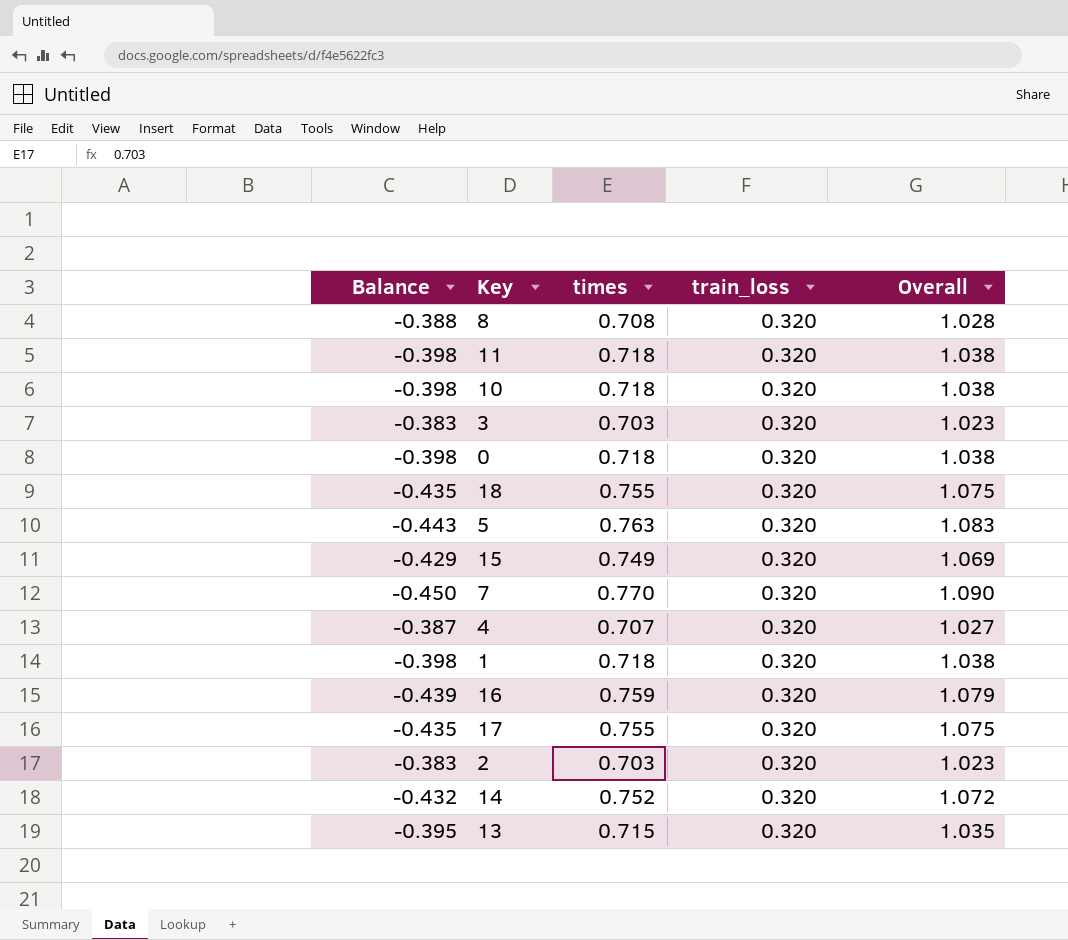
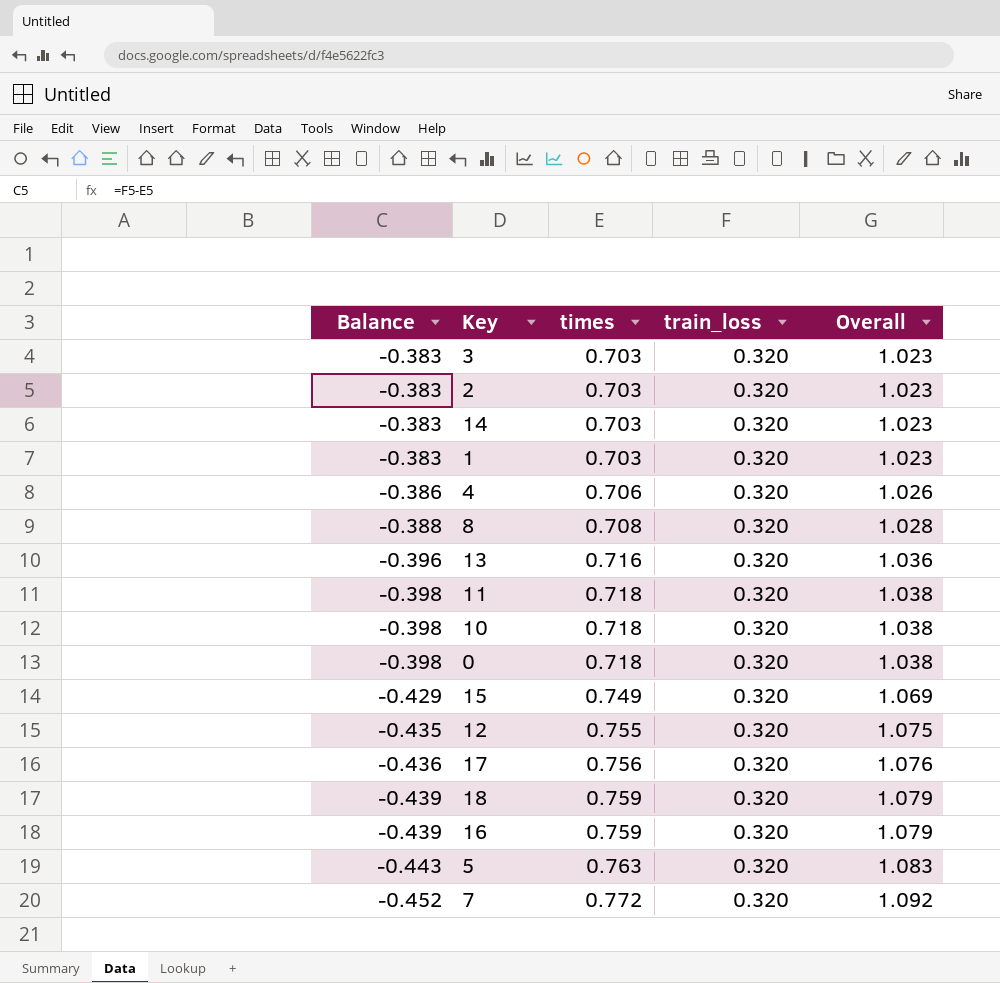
row order: none -> Balance descending
14 | Balance: -0.432 -> -0.383
14 | times: 0.752 -> 0.703
14 | Overall: 1.072 -> 1.023
1 | Balance: -0.398 -> -0.383
1 | times: 0.718 -> 0.703
1 | Overall: 1.038 -> 1.023
4 | Balance: -0.387 -> -0.386
4 | times: 0.707 -> 0.706
4 | Overall: 1.027 -> 1.026
13 | Balance: -0.395 -> -0.396
13 | times: 0.715 -> 0.716
13 | Overall: 1.035 -> 1.036
row 12: none -> -0.435 | 0.755 | 0.320 | 1.075
17 | Balance: -0.435 -> -0.436
17 | times: 0.755 -> 0.756
17 | Overall: 1.075 -> 1.076
18 | Balance: -0.435 -> -0.439
18 | times: 0.755 -> 0.759
18 | Overall: 1.075 -> 1.079
7 | Balance: -0.450 -> -0.452
7 | times: 0.770 -> 0.772
7 | Overall: 1.090 -> 1.092

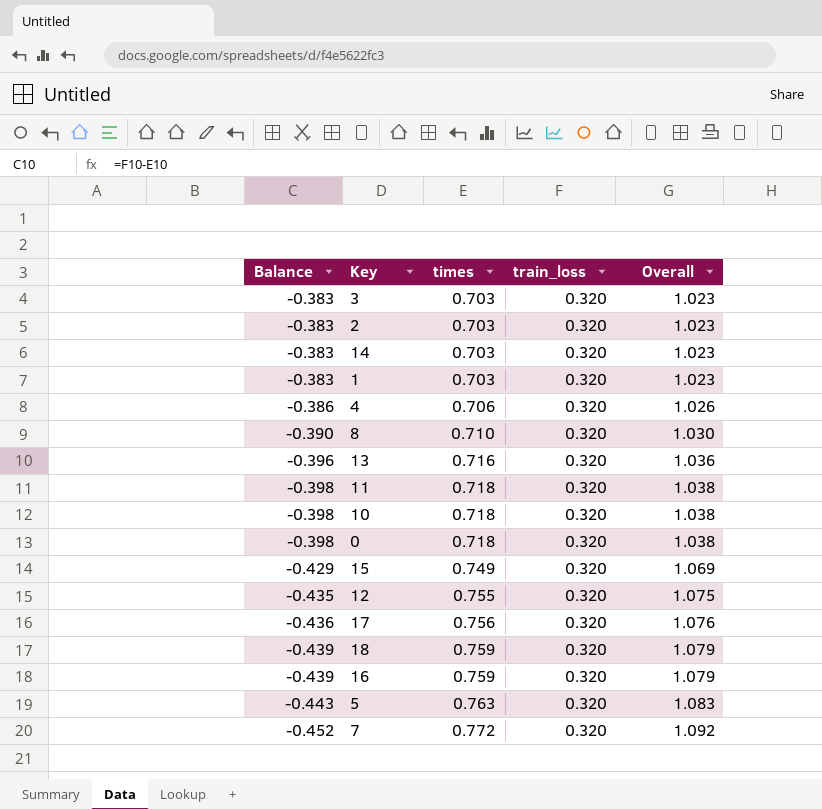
8 | Balance: -0.388 -> -0.390
8 | times: 0.708 -> 0.710
8 | Overall: 1.028 -> 1.030

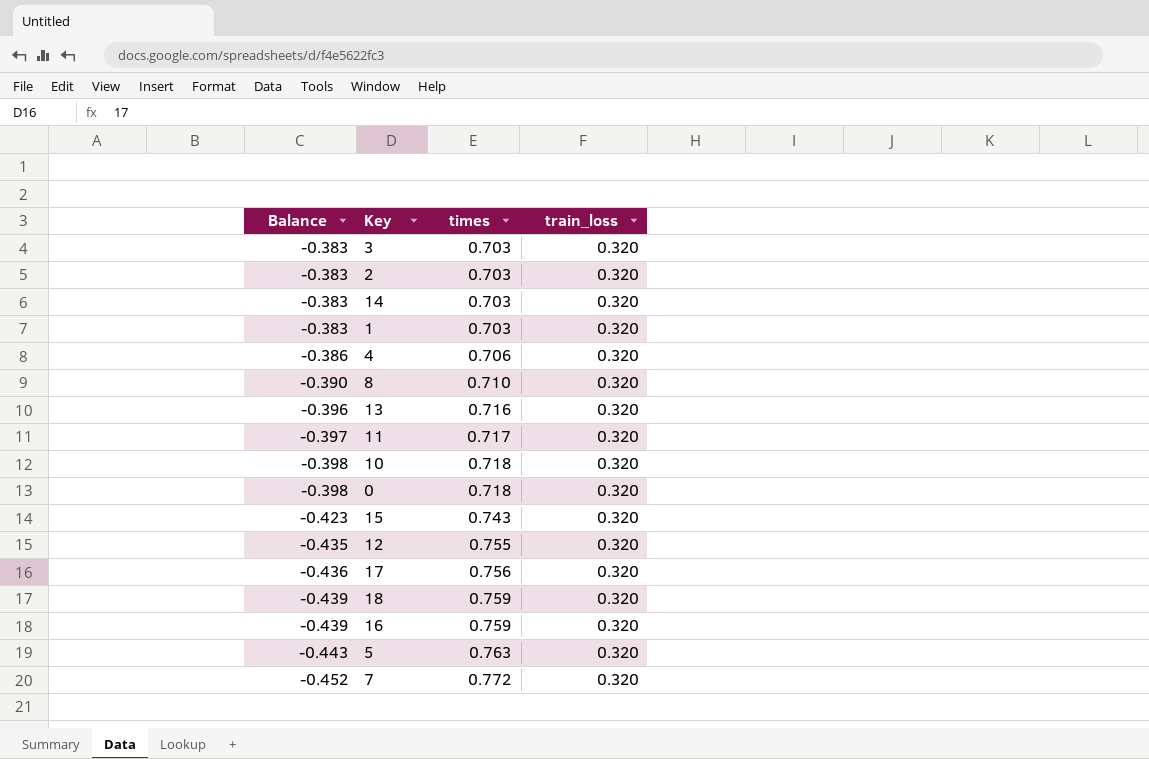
column Overall | formula: [times] + [train_loss] -> none
11 | Balance: -0.398 -> -0.397
11 | times: 0.718 -> 0.717
15 | Balance: -0.429 -> -0.423
15 | times: 0.749 -> 0.743

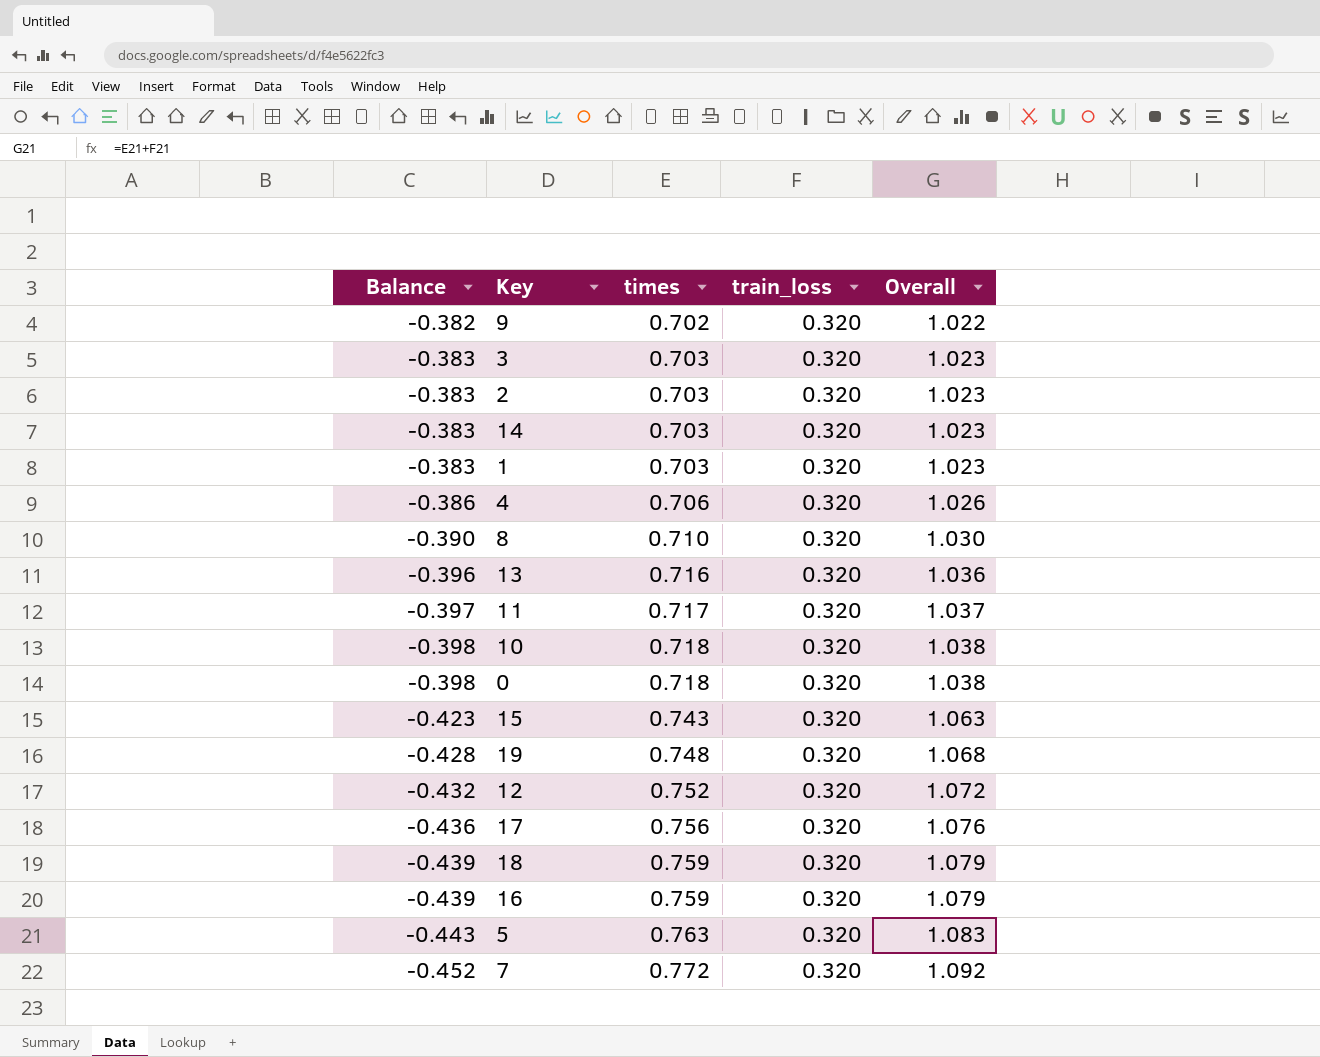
column Overall | formula: none -> [times] + [train_loss]
row 9: none -> -0.382 | 0.702 | 0.320 | 1.022
row 19: none -> -0.428 | 0.748 | 0.320 | 1.068
12 | Balance: -0.435 -> -0.432
12 | times: 0.755 -> 0.752

